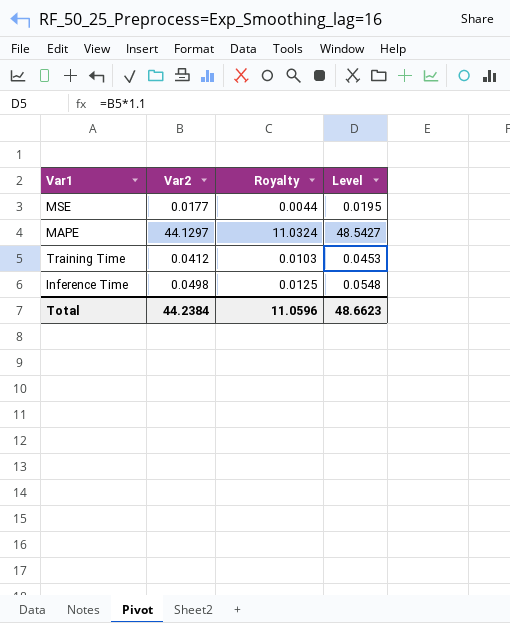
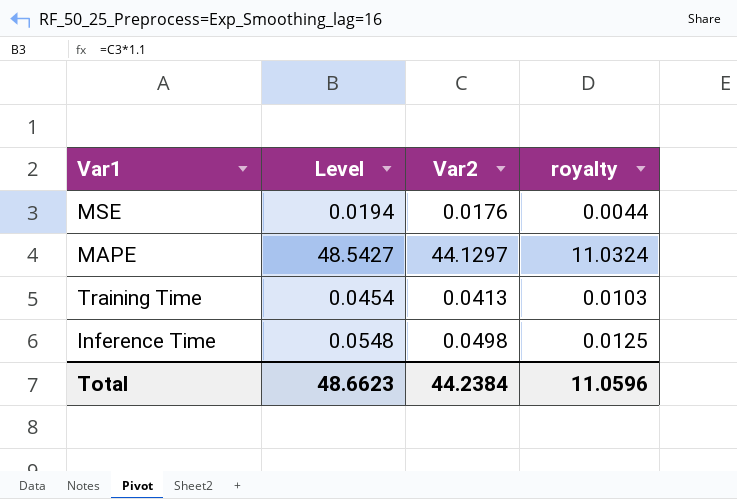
column Level | position: 4 -> 2
column name: Royalty -> royalty
MSE | Level: 0.0195 -> 0.0194
MSE | Var2: 0.0177 -> 0.0176
Training Time | Level: 0.0453 -> 0.0454
Training Time | Var2: 0.0412 -> 0.0413

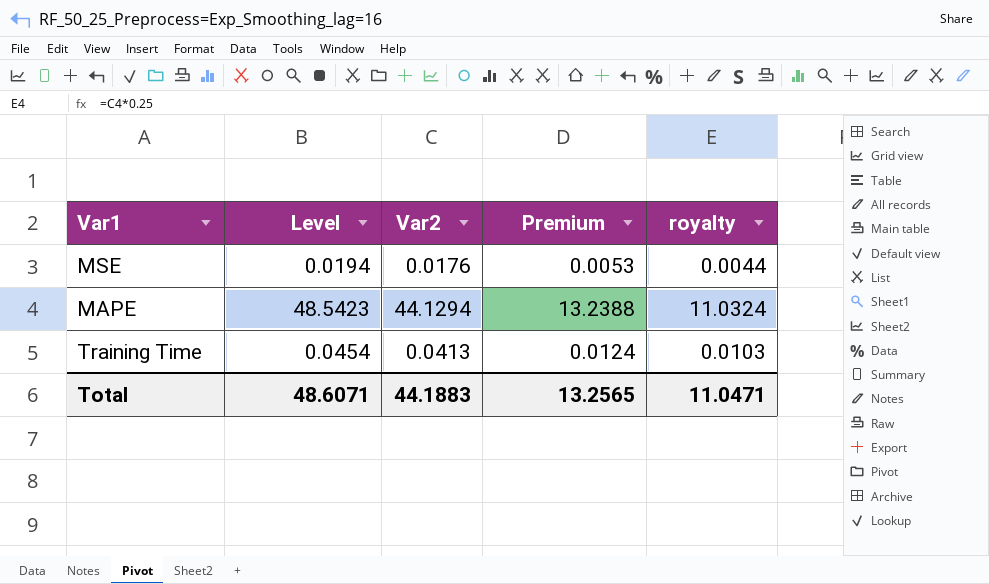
column Premium | formula: none -> [Var2] * 0.3
row Inference Time: 0.0548 | 0.0498 | 0.0125 -> none
MAPE | Level: 48.5427 -> 48.5423
MAPE | Var2: 44.1297 -> 44.1294
Total | Level: 48.6623 -> 48.6071
Total | Var2: 44.2384 -> 44.1883
Total | royalty: 11.0596 -> 11.0471

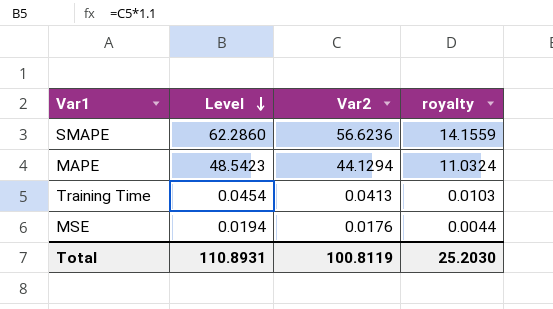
row order: none -> Level descending
column Premium | formula: [Var2] * 0.3 -> none
row SMAPE: none -> 62.2860 | 56.6236 | 14.1559
Total | Level: 48.6071 -> 110.8931
Total | Var2: 44.1883 -> 100.8119
Total | royalty: 11.0471 -> 25.2030

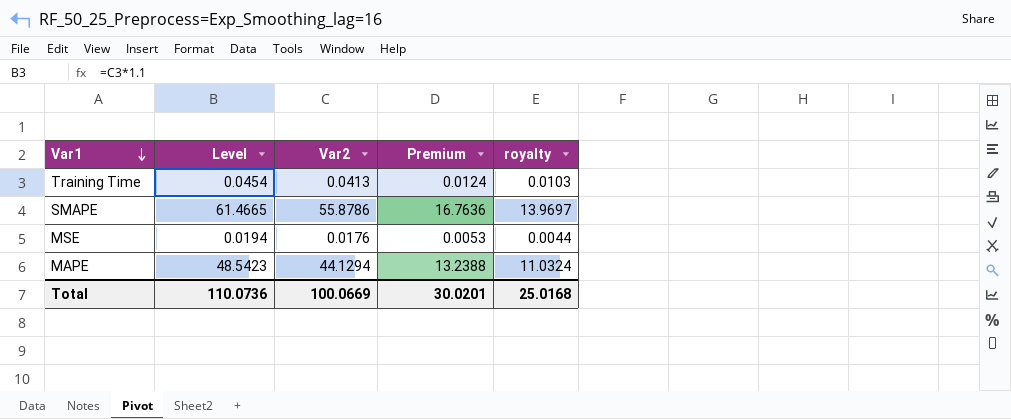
row order: Level descending -> Var1 descending
column Premium | formula: none -> [Var2] * 0.3
SMAPE | Level: 62.2860 -> 61.4665
SMAPE | Var2: 56.6236 -> 55.8786
SMAPE | royalty: 14.1559 -> 13.9697
Total | Level: 110.8931 -> 110.0736
Total | Var2: 100.8119 -> 100.0669
Total | royalty: 25.2030 -> 25.0168

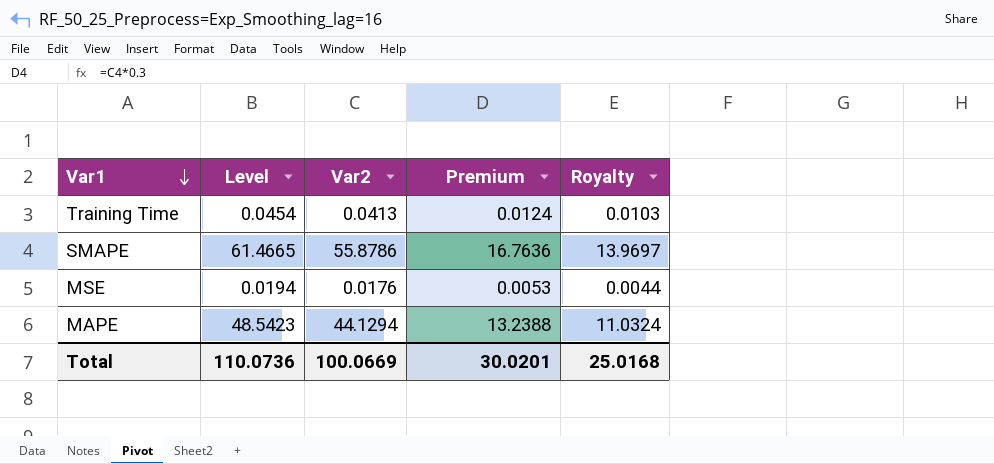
column name: royalty -> Royalty

